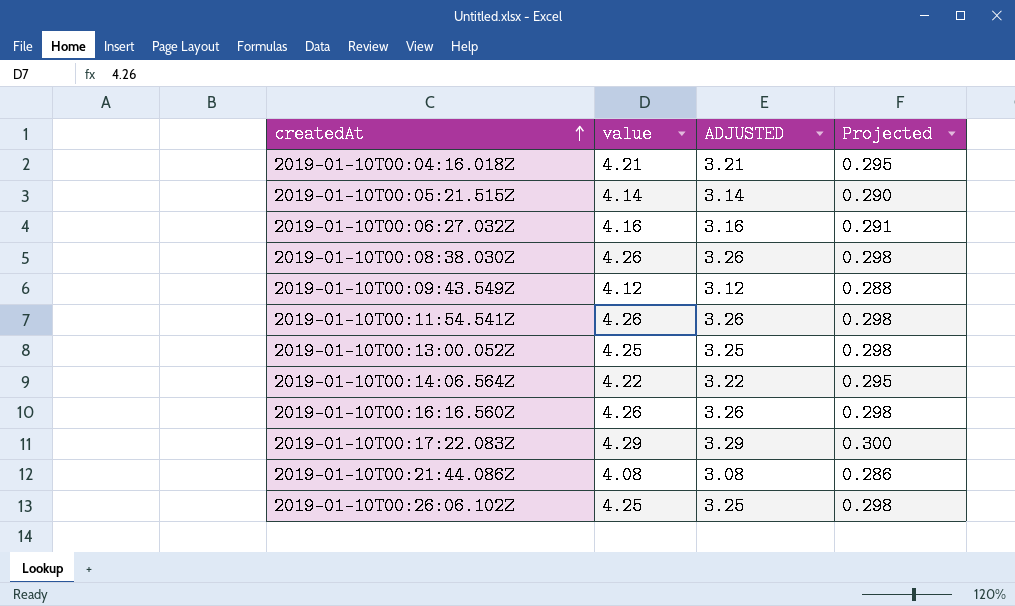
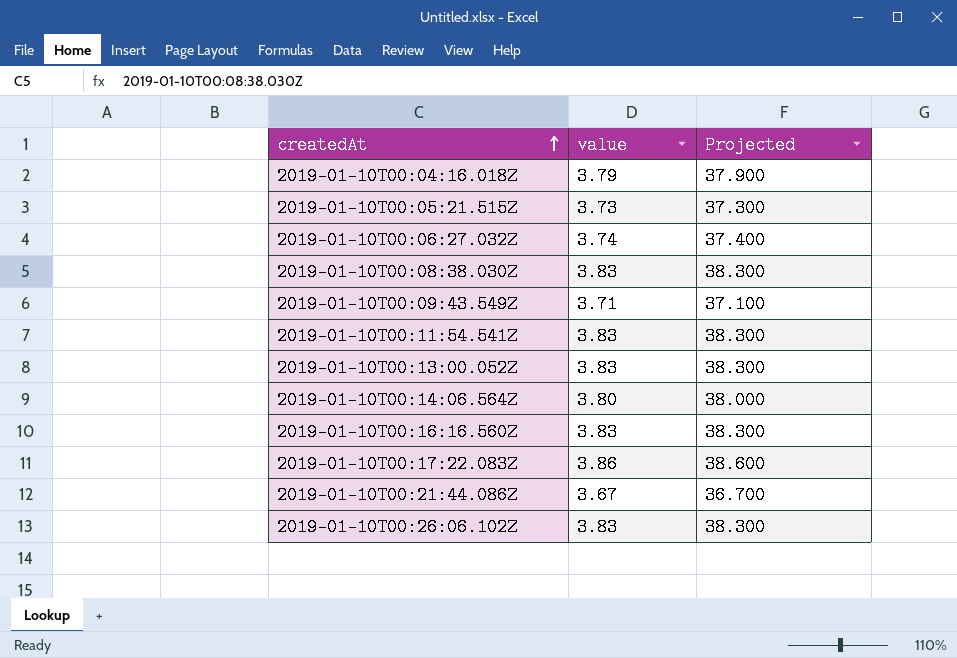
column ADJUSTED | formula: [value] - 1 -> none
column Projected | formula: [value] * 0.07 -> [value] * 10
2019-01-10T00:04:16.018Z | value: 4.21 -> 3.79
2019-01-10T00:05:21.515Z | value: 4.14 -> 3.73
2019-01-10T00:06:27.032Z | value: 4.16 -> 3.74
2019-01-10T00:08:38.030Z | value: 4.26 -> 3.83
2019-01-10T00:09:43.549Z | value: 4.12 -> 3.71
2019-01-10T00:11:54.541Z | value: 4.26 -> 3.83
2019-01-10T00:13:00.052Z | value: 4.25 -> 3.83
2019-01-10T00:14:06.564Z | value: 4.22 -> 3.80
2019-01-10T00:16:16.560Z | value: 4.26 -> 3.83
2019-01-10T00:17:22.083Z | value: 4.29 -> 3.86
2019-01-10T00:21:44.086Z | value: 4.08 -> 3.67
2019-01-10T00:26:06.102Z | value: 4.25 -> 3.83

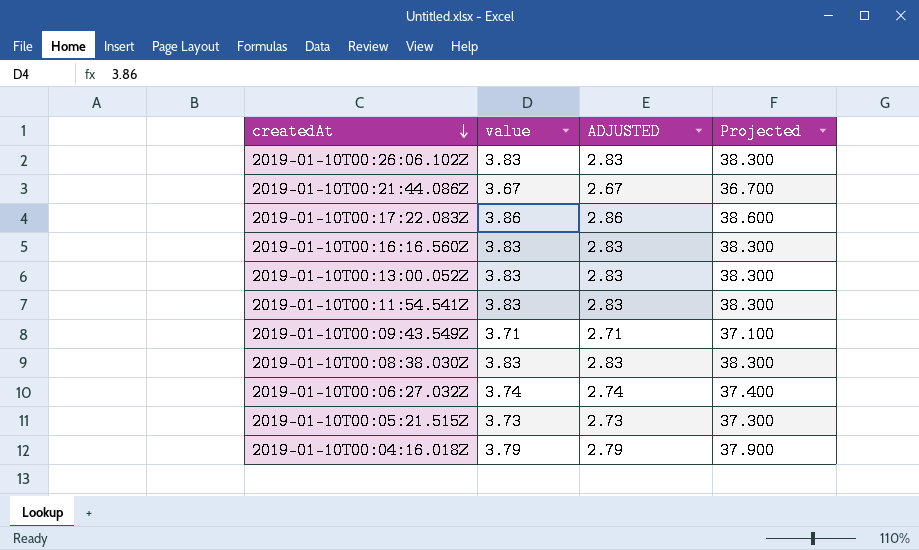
row order: createdAt ascending -> createdAt descending
column ADJUSTED | formula: none -> [value] - 1
row 2019-01-10T00:14:06.564Z: 3.80 | 38.000 -> none

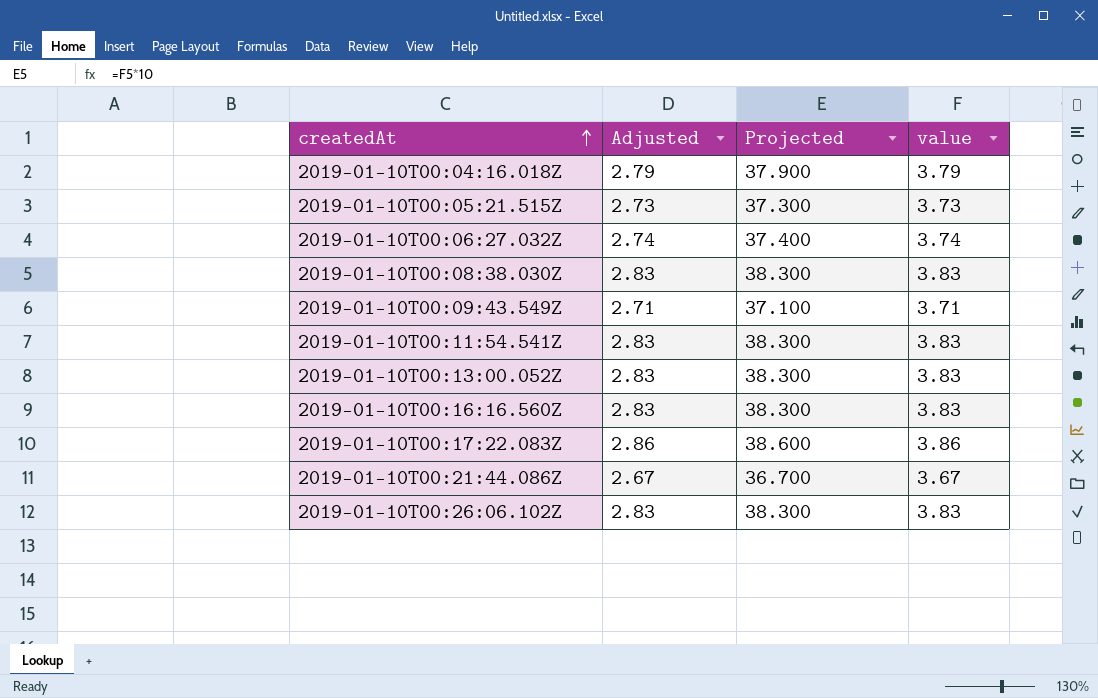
row order: createdAt descending -> createdAt ascending
column name: ADJUSTED -> Adjusted
column value | position: 2 -> 4

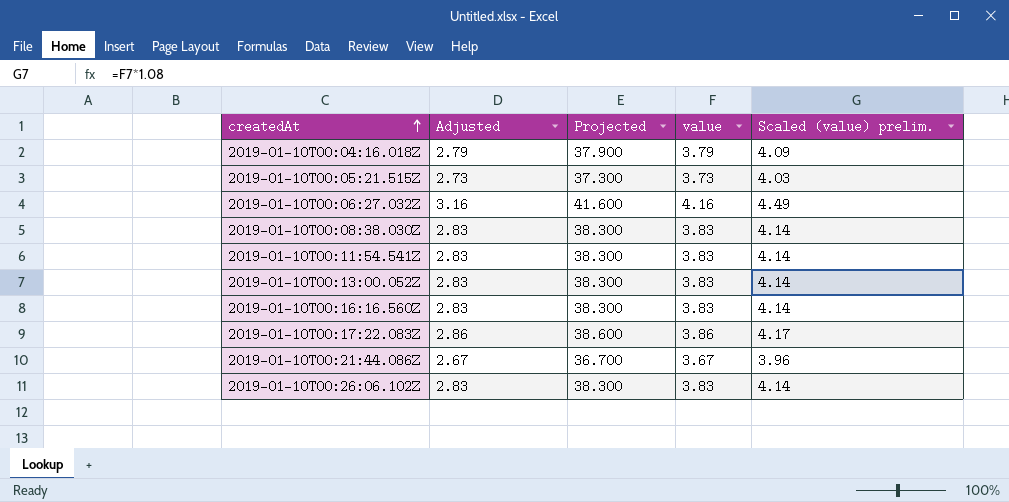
column Scaled (value) prelim. | formula: none -> [value] * 1.08
row 2019-01-10T00:09:43.549Z: 2.71 | 37.100 | 3.71 -> none
2019-01-10T00:06:27.032Z | Adjusted: 2.74 -> 3.16
2019-01-10T00:06:27.032Z | Projected: 37.400 -> 41.600
2019-01-10T00:06:27.032Z | value: 3.74 -> 4.16

